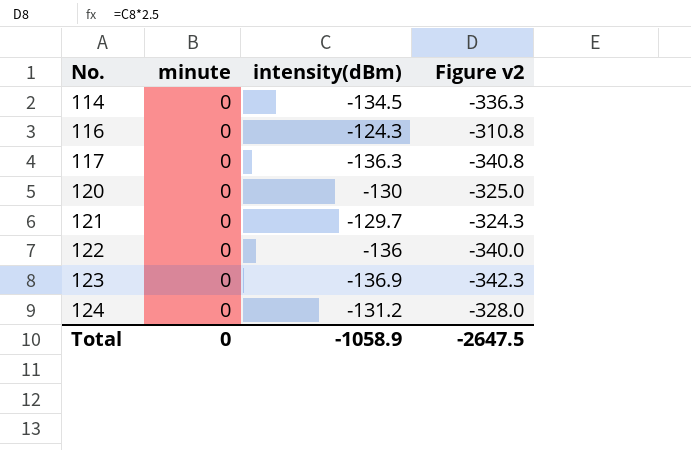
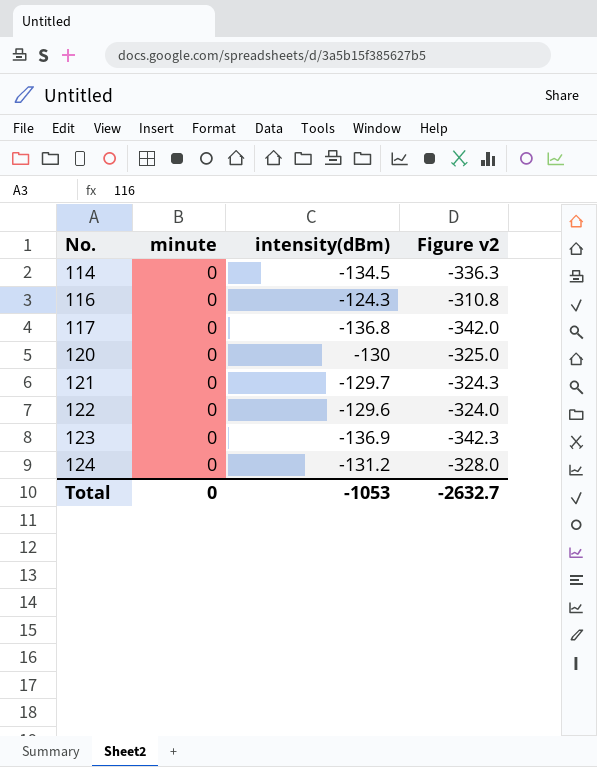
117 | intensity(dBm): -136.3 -> -136.8
117 | Figure v2: -340.8 -> -342.0
122 | intensity(dBm): -136 -> -129.6
122 | Figure v2: -340.0 -> -324.0
Total | intensity(dBm): -1058.9 -> -1053
Total | Figure v2: -2647.5 -> -2632.7

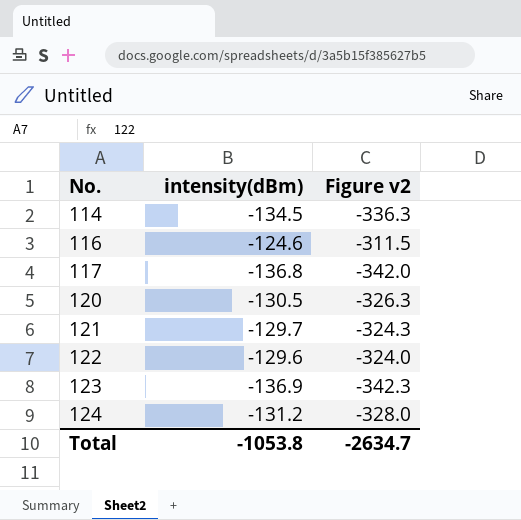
column minute | position: 2 -> none
116 | intensity(dBm): -124.3 -> -124.6
116 | Figure v2: -310.8 -> -311.5
120 | intensity(dBm): -130 -> -130.5
120 | Figure v2: -325.0 -> -326.3
Total | intensity(dBm): -1053 -> -1053.8
Total | Figure v2: -2632.7 -> -2634.7

